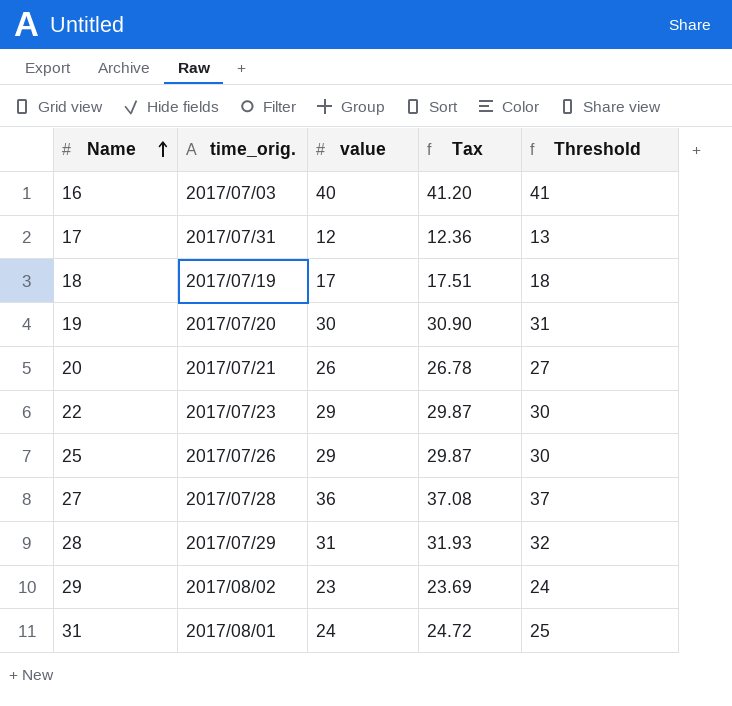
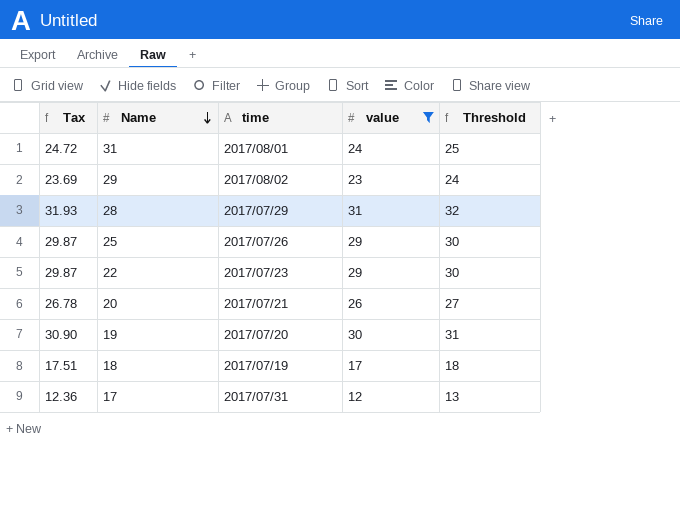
filter: none -> value <= 31
row order: Name ascending -> Name descending
column Tax | position: 4 -> 1
column name: time_orig. -> time

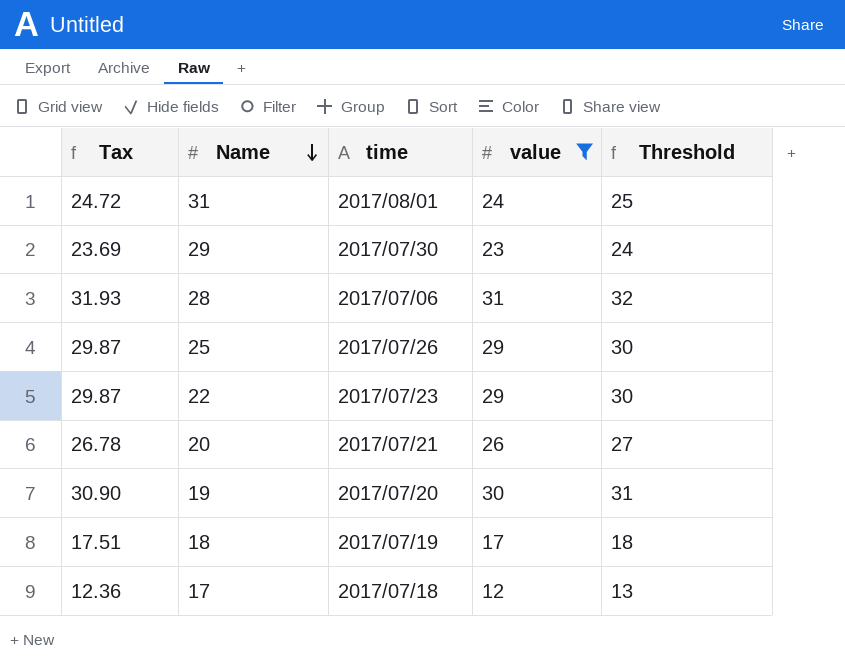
29 | time: 2017/08/02 -> 2017/07/30
28 | time: 2017/07/29 -> 2017/07/06
17 | time: 2017/07/31 -> 2017/07/18

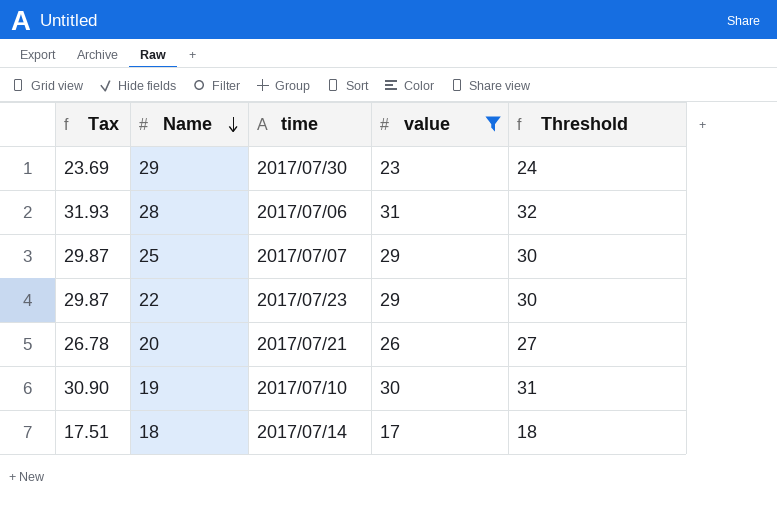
row 31: 24.72 | 2017/08/01 | 24 | 25 -> none
row 17: 12.36 | 2017/07/18 | 12 | 13 -> none
25 | time: 2017/07/26 -> 2017/07/07
19 | time: 2017/07/20 -> 2017/07/10
18 | time: 2017/07/19 -> 2017/07/14

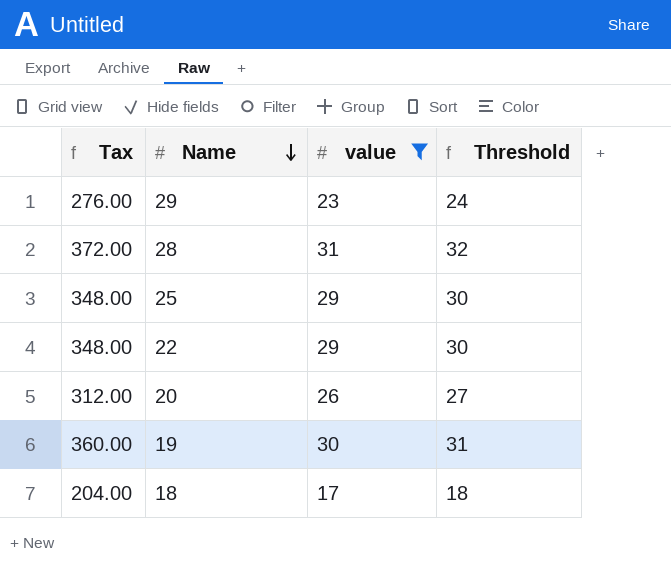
column time | position: 3 -> none
column Tax | formula: [value] * 1.03 -> [value] * 12

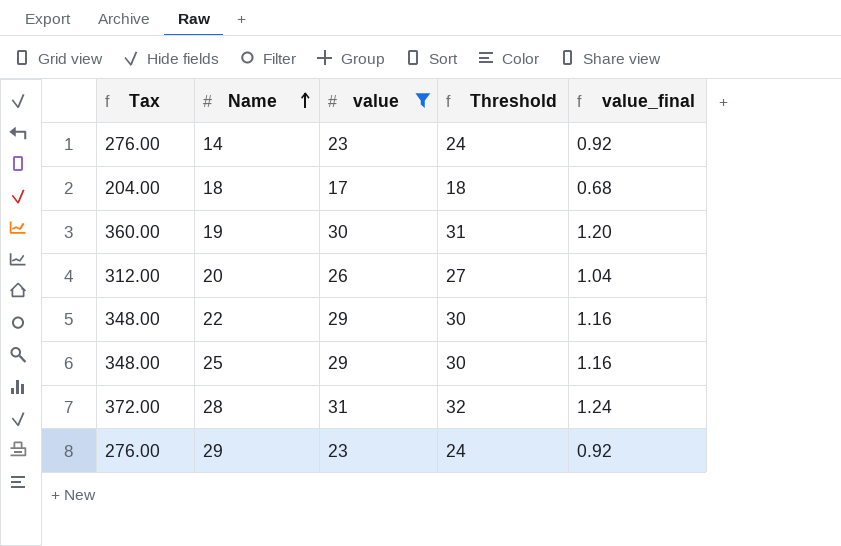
row order: Name descending -> Name ascending
column value_final | formula: none -> [value] * 0.04
row 14: none -> 276.00 | 23 | 24 | 0.92

